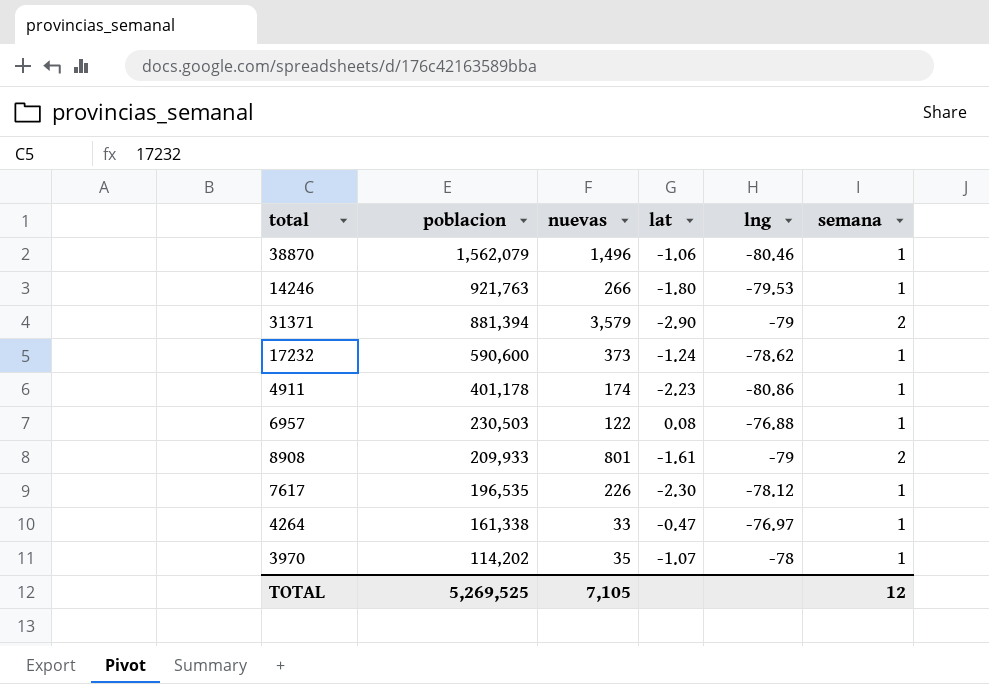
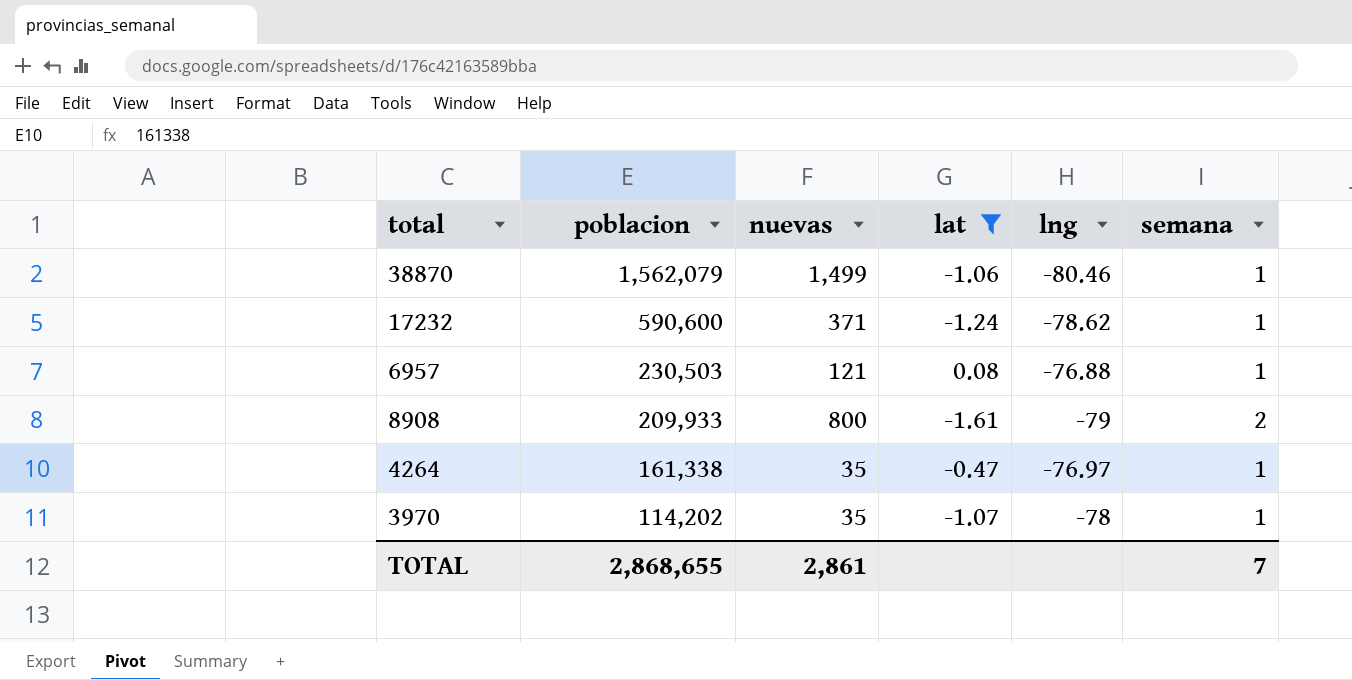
filter: none -> lat >= -1.61
38870 | nuevas: 1,496 -> 1,499
17232 | nuevas: 373 -> 371
6957 | nuevas: 122 -> 121
8908 | nuevas: 801 -> 800
4264 | nuevas: 33 -> 35
TOTAL | poblacion: 5,269,525 -> 2,868,655
TOTAL | nuevas: 7,105 -> 2,861
TOTAL | semana: 12 -> 7

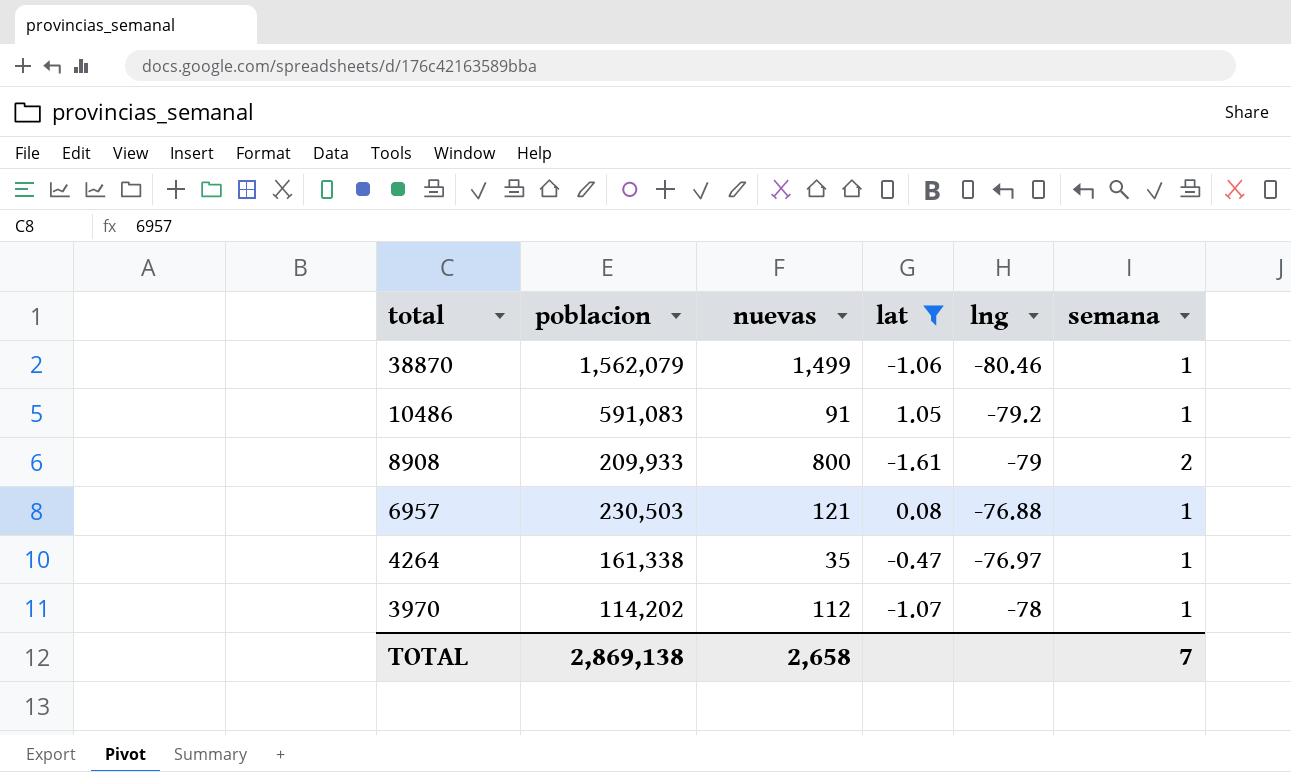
row order: poblacion descending -> total descending
row 17232: 590,600 | 371 | -1.24 | -78.62 | 1 -> none
row 10486: none -> 591,083 | 91 | 1.05 | -79.2 | 1
3970 | nuevas: 35 -> 112
TOTAL | poblacion: 2,868,655 -> 2,869,138
TOTAL | nuevas: 2,861 -> 2,658

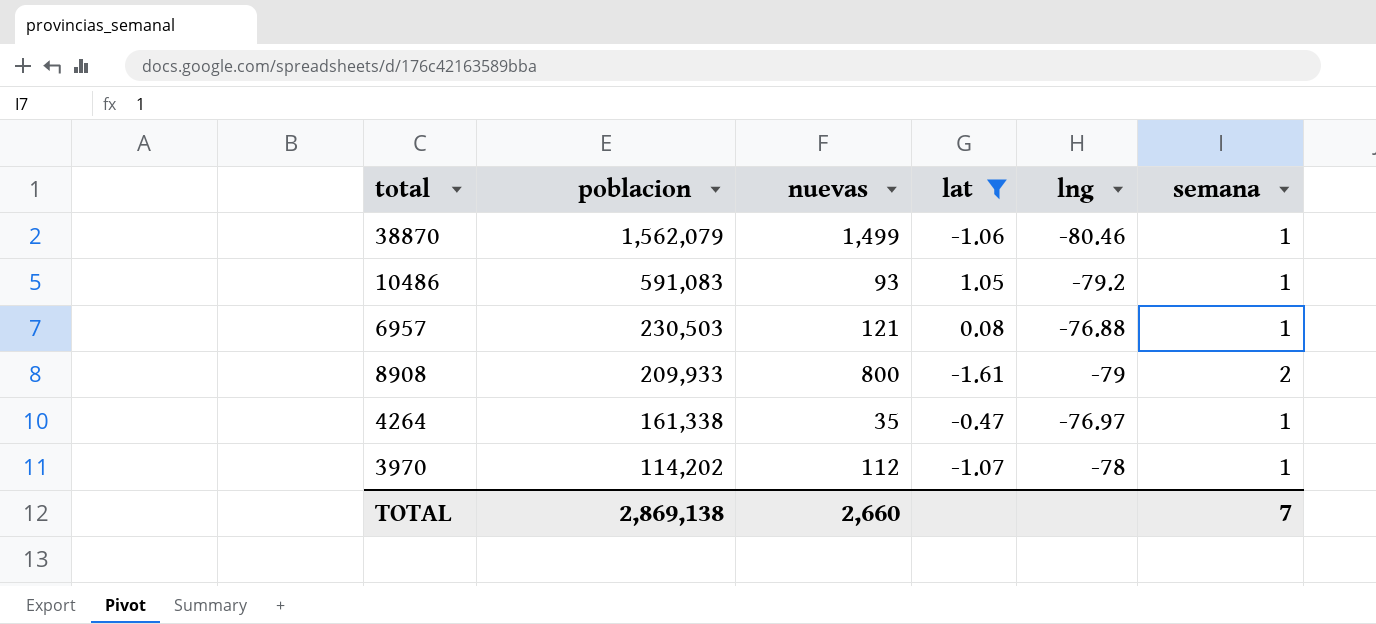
row order: total descending -> poblacion descending
10486 | nuevas: 91 -> 93
TOTAL | nuevas: 2,658 -> 2,660

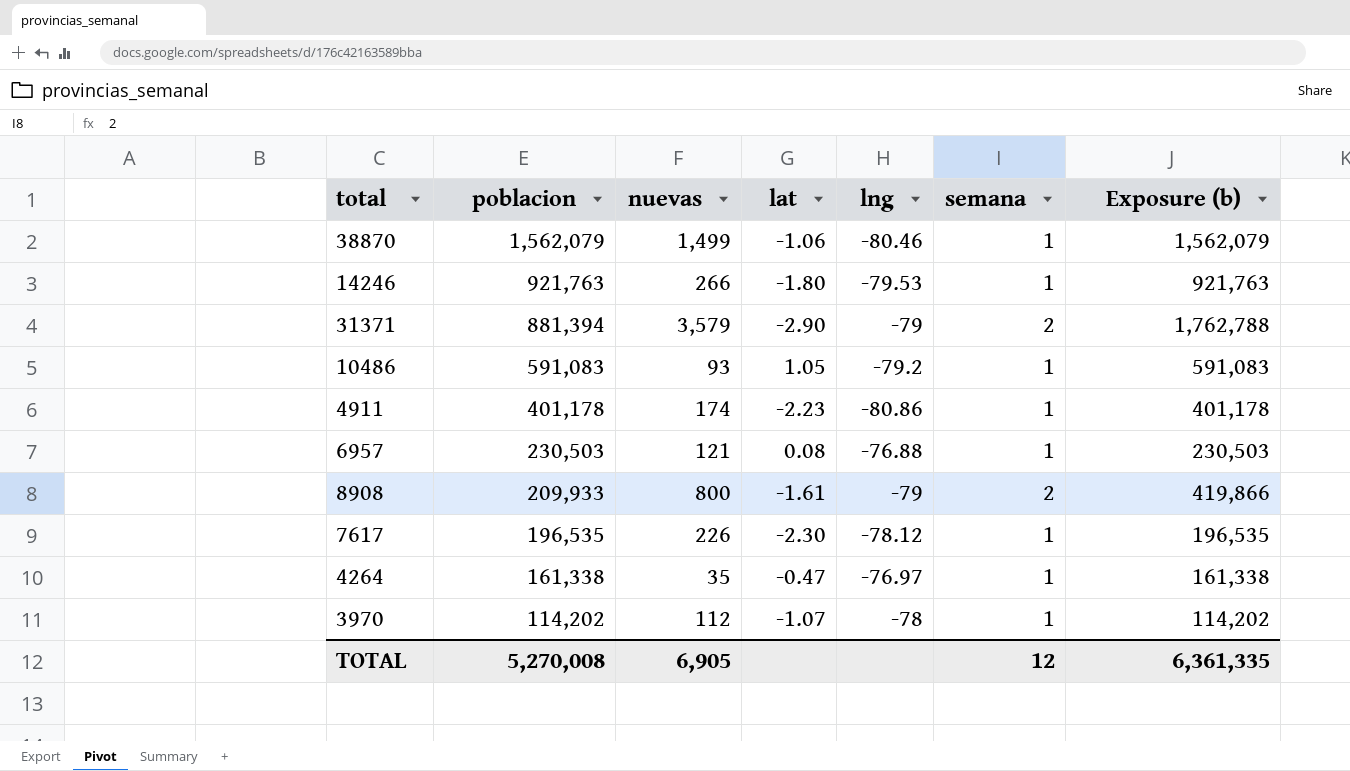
filter: lat >= -1.61 -> none
column Exposure (b) | formula: none -> [poblacion] * [semana]
TOTAL | poblacion: 2,869,138 -> 5,270,008
TOTAL | nuevas: 2,660 -> 6,905
TOTAL | semana: 7 -> 12

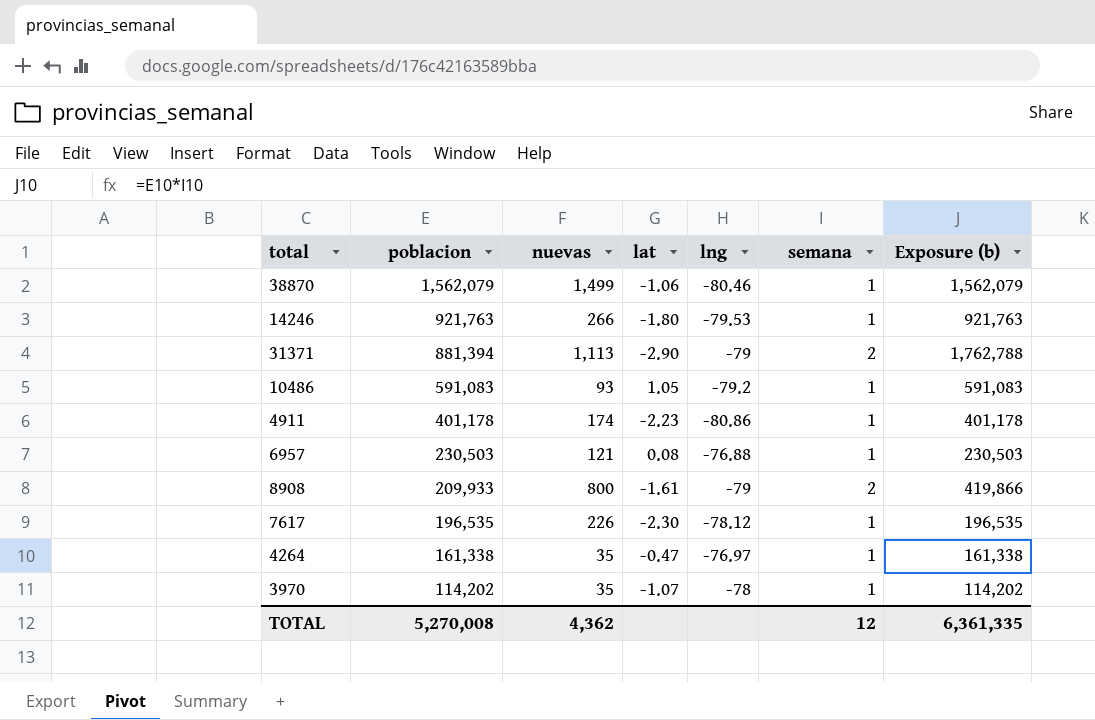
31371 | nuevas: 3,579 -> 1,113
3970 | nuevas: 112 -> 35
TOTAL | nuevas: 6,905 -> 4,362

